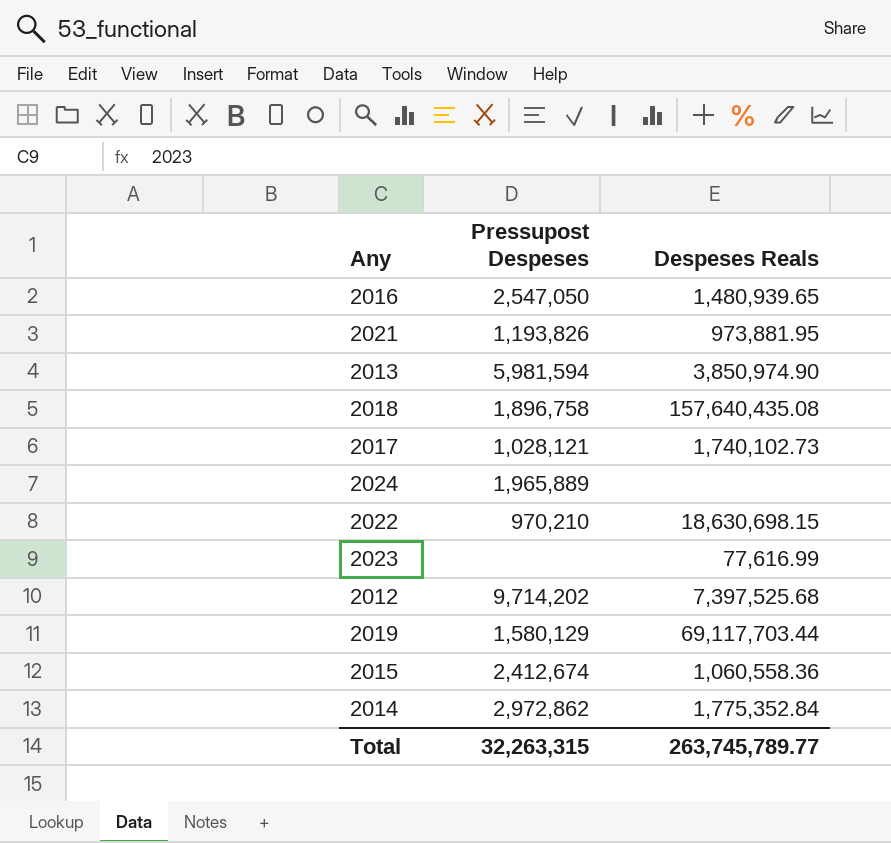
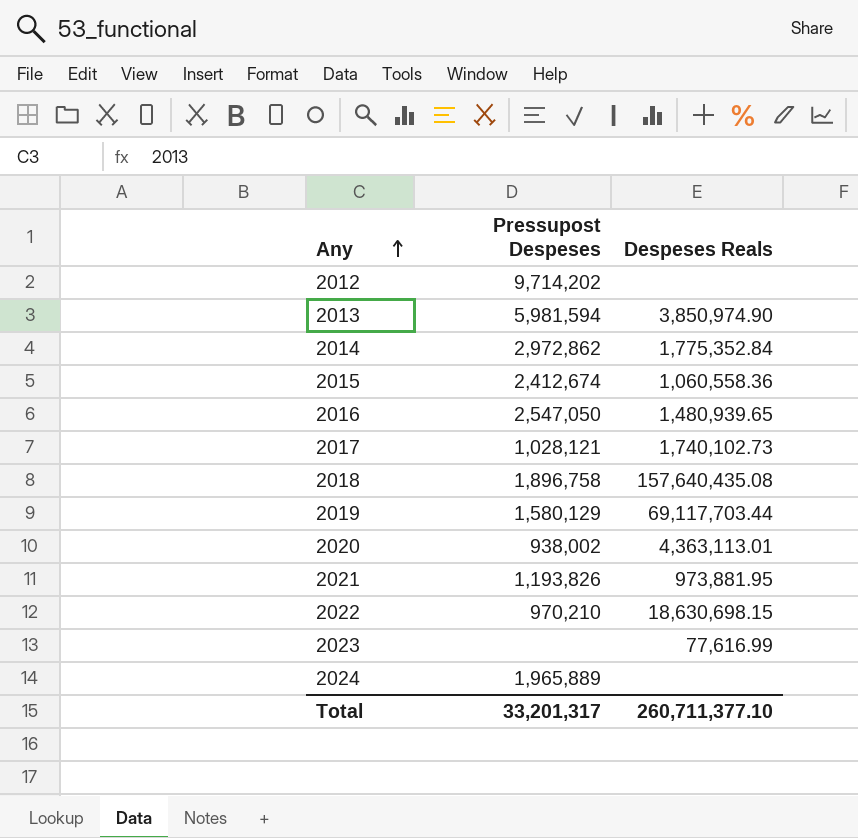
row order: none -> Any ascending
2012 | Despeses Reals: 7,397,525.68 -> none
row 2020: none -> 938,002 | 4,363,113.01
Total | Pressupost Despeses: 32,263,315 -> 33,201,317
Total | Despeses Reals: 263,745,789.77 -> 260,711,377.10

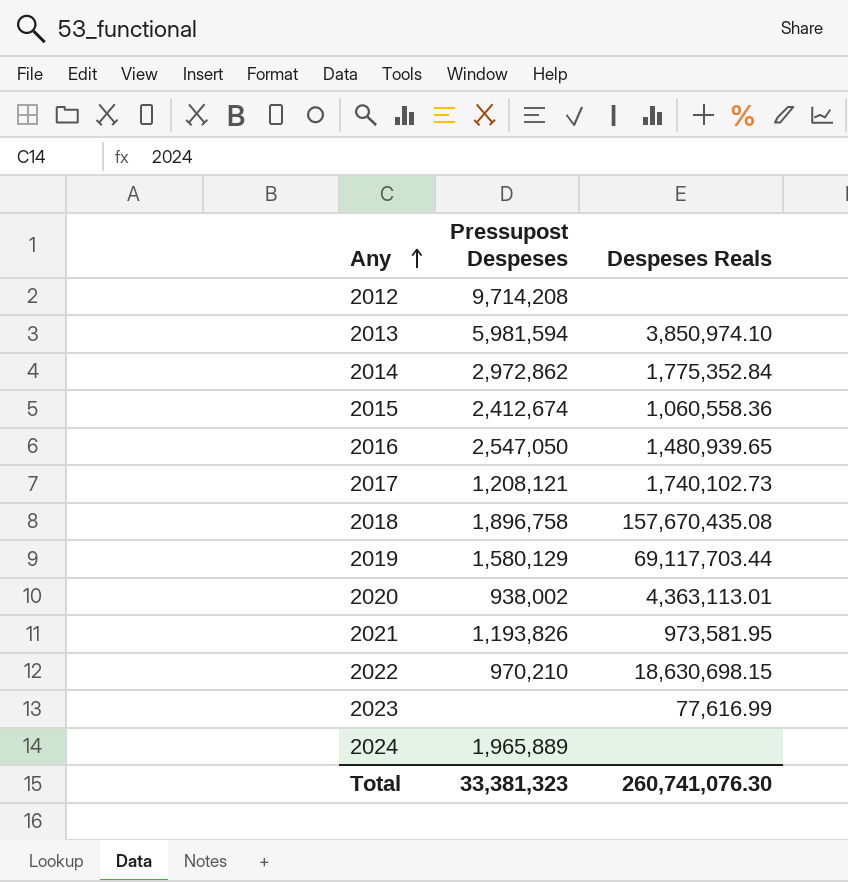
2012 | Pressupost Despeses: 9,714,202 -> 9,714,208
2013 | Despeses Reals: 3,850,974.90 -> 3,850,974.10
2017 | Pressupost Despeses: 1,028,121 -> 1,208,121
2018 | Despeses Reals: 157,640,435.08 -> 157,670,435.08
2021 | Despeses Reals: 973,881.95 -> 973,581.95
Total | Pressupost Despeses: 33,201,317 -> 33,381,323
Total | Despeses Reals: 260,711,377.10 -> 260,741,076.30

